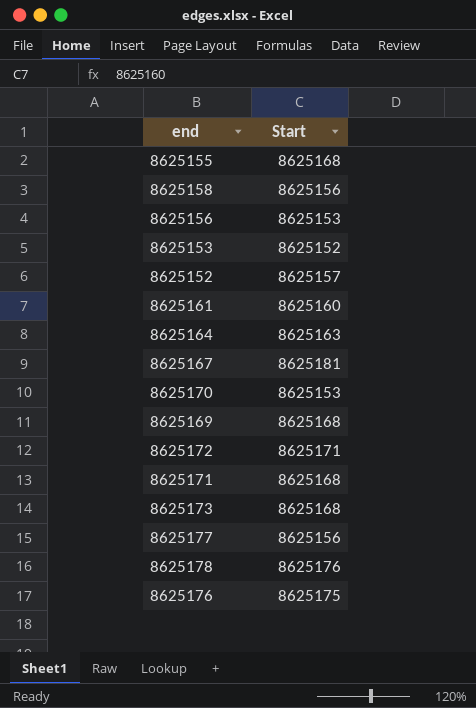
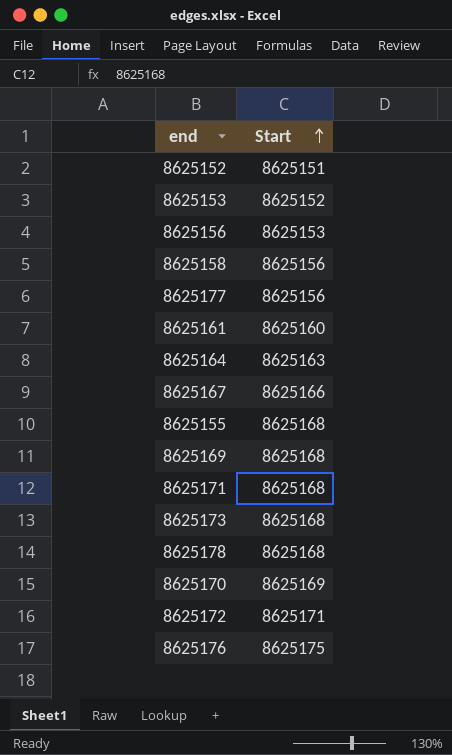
row order: none -> Start ascending
8625152 | Start: 8625157 -> 8625151
8625167 | Start: 8625181 -> 8625166
8625178 | Start: 8625176 -> 8625168
8625170 | Start: 8625153 -> 8625169

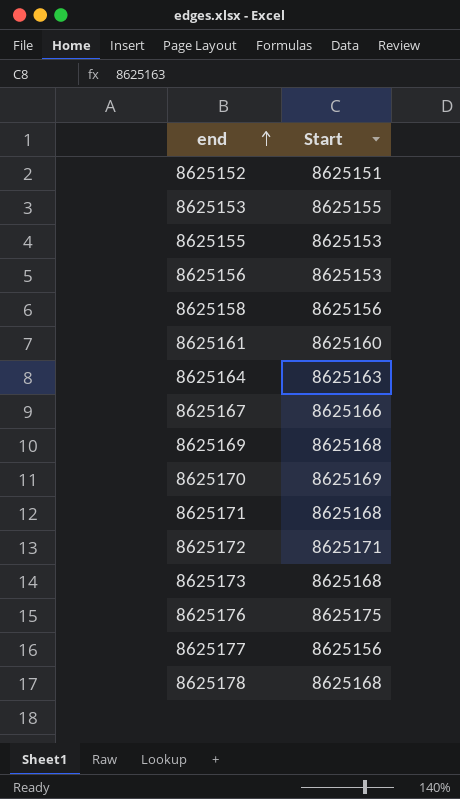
row order: Start ascending -> end ascending
8625153 | Start: 8625152 -> 8625155
8625155 | Start: 8625168 -> 8625153

